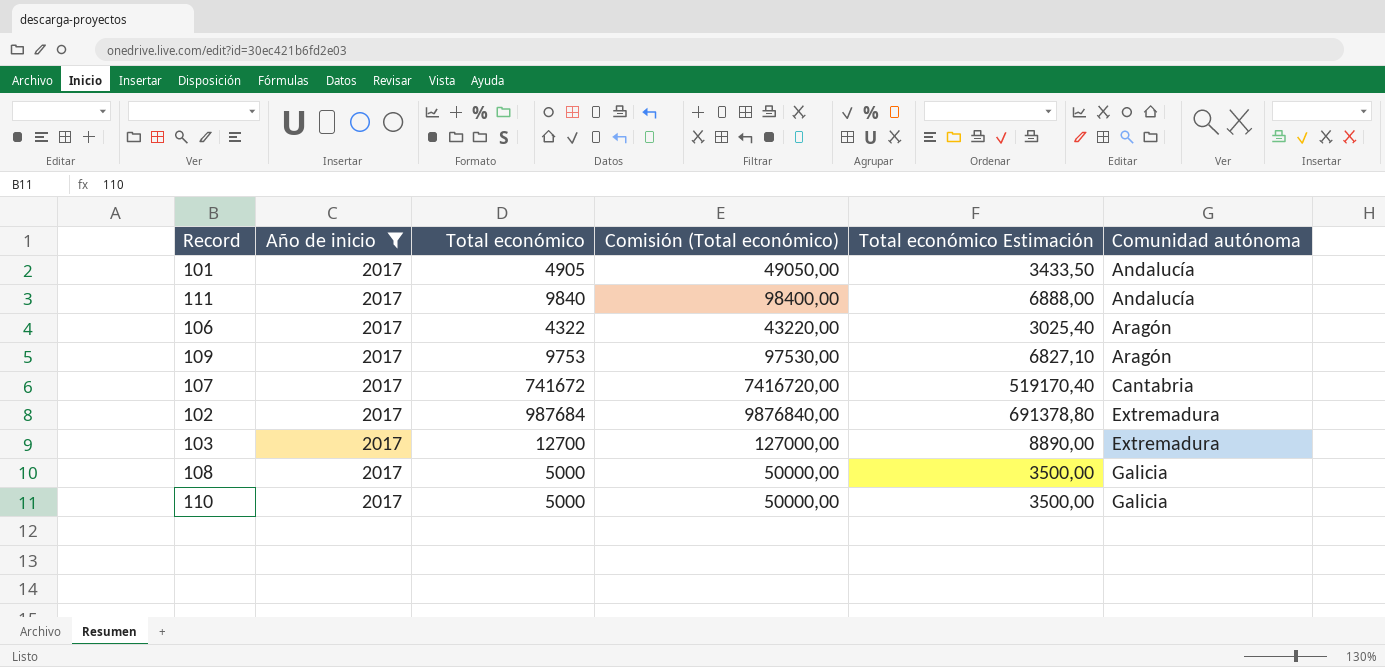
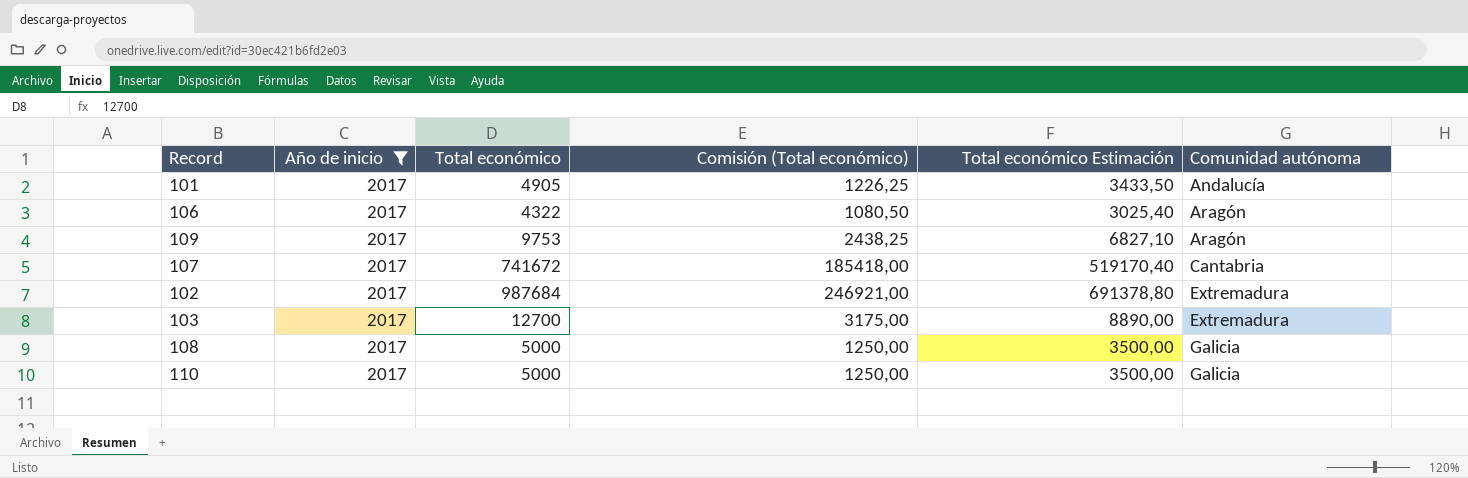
column Comisión (Total económico) | formula: [Total económico] * 10 -> [Total económico] * 0,25
row 111: 2017 | 9840 | 98400,00 | 6888,00 | Andalucía -> none

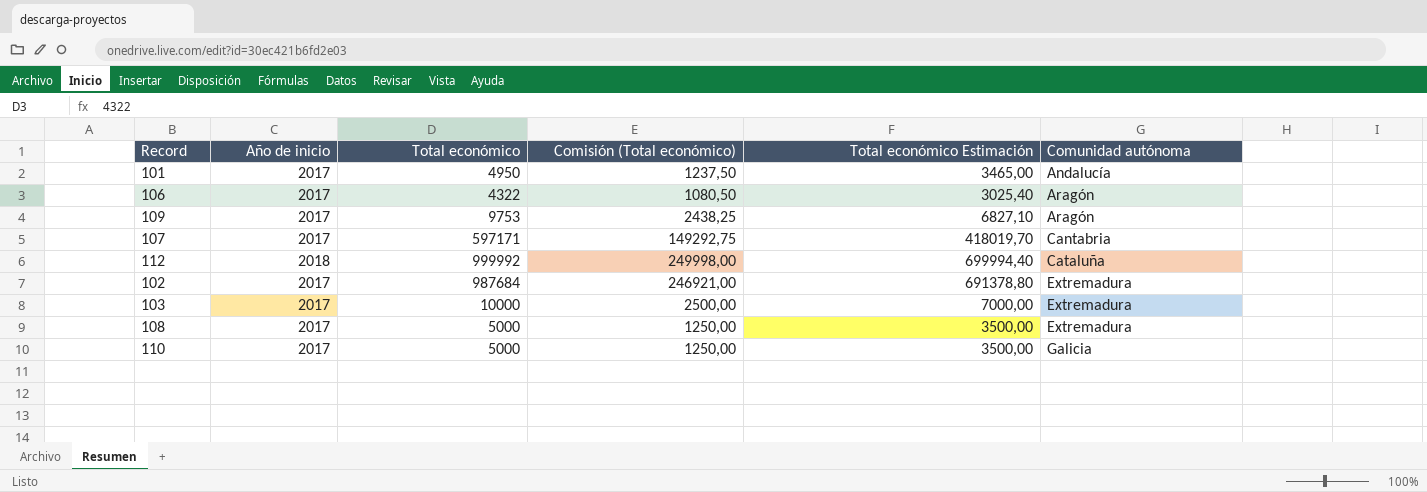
filter: Año de inicio = 2017 -> none
101 | Total económico: 4905 -> 4950
101 | Comisión (Total económico): 1226,25 -> 1237,50
101 | Total económico Estimación: 3433,50 -> 3465,00
107 | Total económico: 741672 -> 597171
107 | Comisión (Total económico): 185418,00 -> 149292,75
107 | Total económico Estimación: 519170,40 -> 418019,70
103 | Total económico: 12700 -> 10000
103 | Comisión (Total económico): 3175,00 -> 2500,00
103 | Total económico Estimación: 8890,00 -> 7000,00
108 | Comunidad autónoma: Galicia -> Extremadura

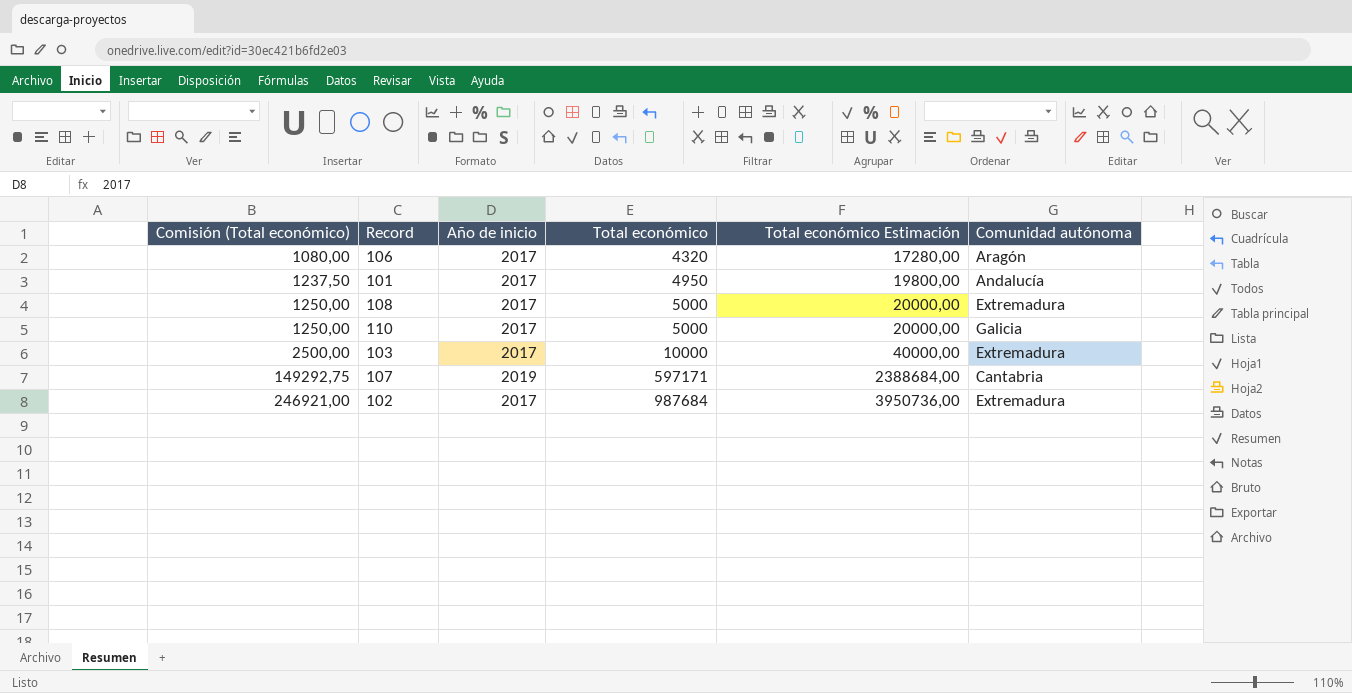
row order: Comunidad autónoma ascending -> Comisión (Total económico) ascending
column Comisión (Total económico) | position: 4 -> 1
column Total económico Estimación | formula: [Total económico] * 0,7 -> [Total económico] * 4
row 109: 2017 | 9753 | 2438,25 | 6827,10 | Aragón -> none
row 112: 2018 | 999992 | 249998,00 | 699994,40 | Cataluña -> none
106 | Comisión (Total económico): 1080,50 -> 1080,00
106 | Total económico: 4322 -> 4320
107 | Año de inicio: 2017 -> 2019

